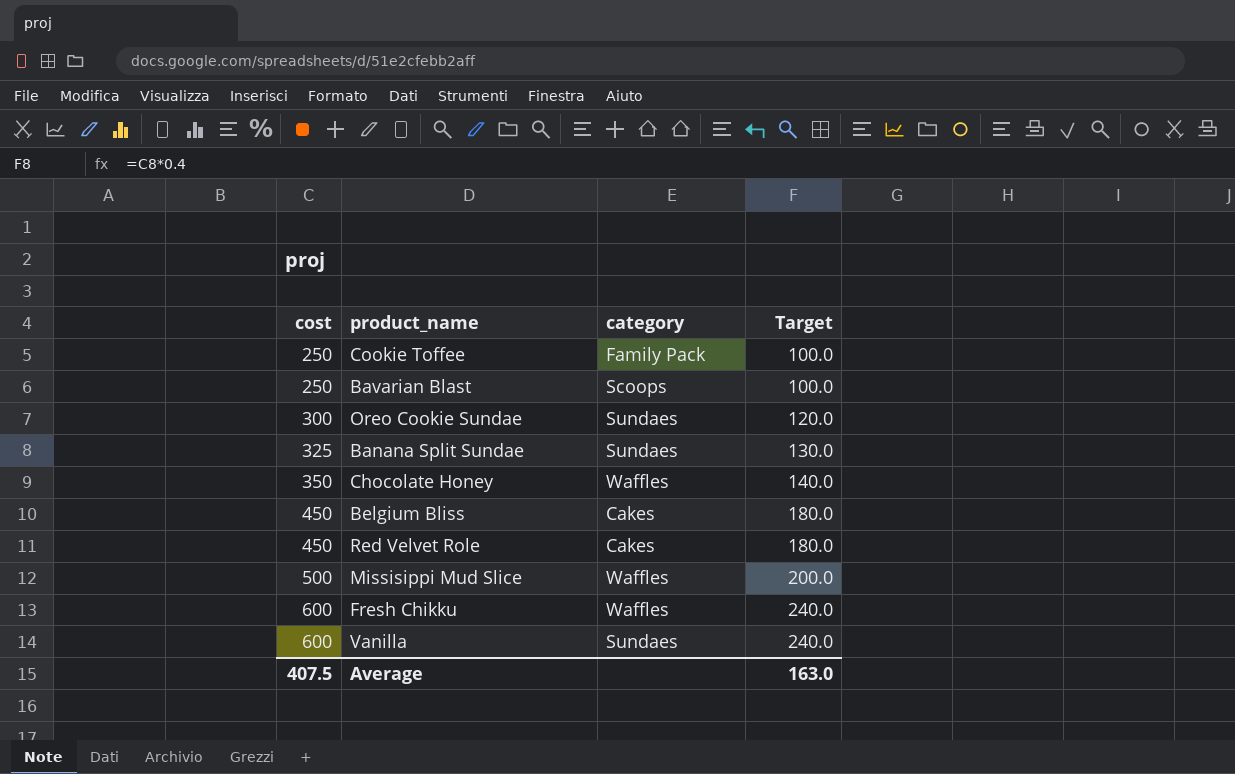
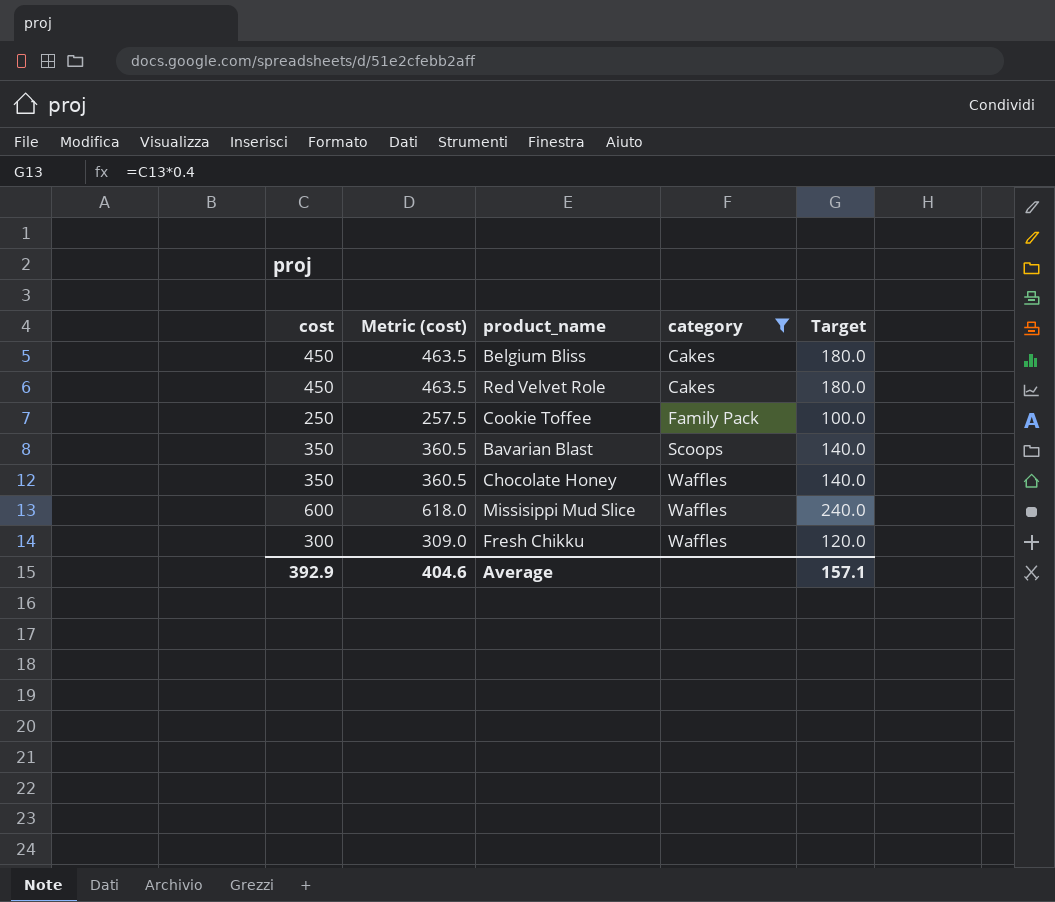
filter: none -> category != Sundaes
row order: cost ascending -> category ascending
column Metric (cost) | formula: none -> [cost] * 1.03
Bavarian Blast | cost: 250 -> 350
Bavarian Blast | Target: 100.0 -> 140.0
Missisippi Mud Slice | cost: 500 -> 600
Missisippi Mud Slice | Target: 200.0 -> 240.0
Fresh Chikku | cost: 600 -> 300
Fresh Chikku | Target: 240.0 -> 120.0
Average | cost: 407.5 -> 392.9
Average | Target: 163.0 -> 157.1

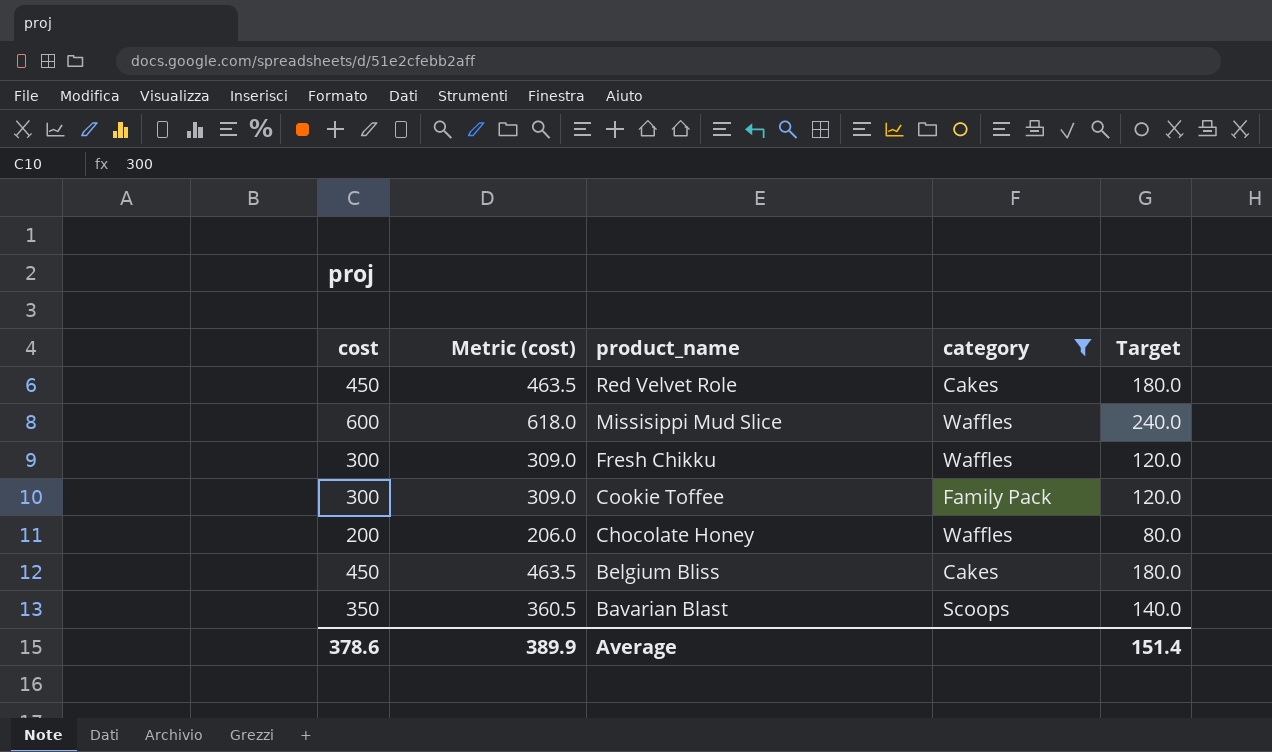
row order: category ascending -> product_name descending
Cookie Toffee | cost: 250 -> 300
Cookie Toffee | Metric (cost): 257.5 -> 309.0
Cookie Toffee | Target: 100.0 -> 120.0
Chocolate Honey | cost: 350 -> 200
Chocolate Honey | Metric (cost): 360.5 -> 206.0
Chocolate Honey | Target: 140.0 -> 80.0
Average | cost: 392.9 -> 378.6
Average | Metric (cost): 404.6 -> 389.9
Average | Target: 157.1 -> 151.4

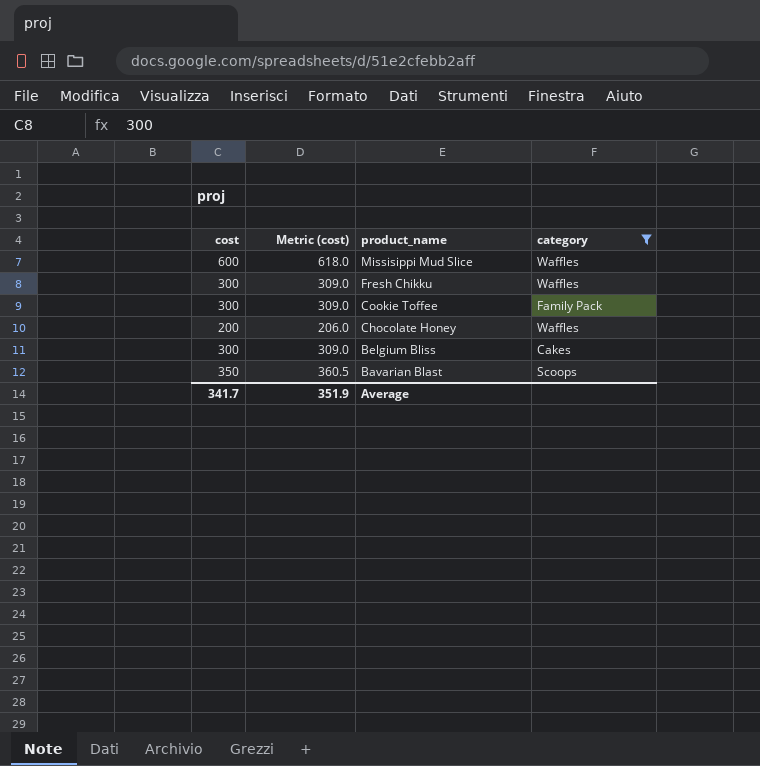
column Target | formula: [cost] * 0.4 -> none
row Red Velvet Role: 450 | 463.5 | Cakes | 180.0 -> none
Belgium Bliss | cost: 450 -> 300
Belgium Bliss | Metric (cost): 463.5 -> 309.0
Average | cost: 378.6 -> 341.7
Average | Metric (cost): 389.9 -> 351.9

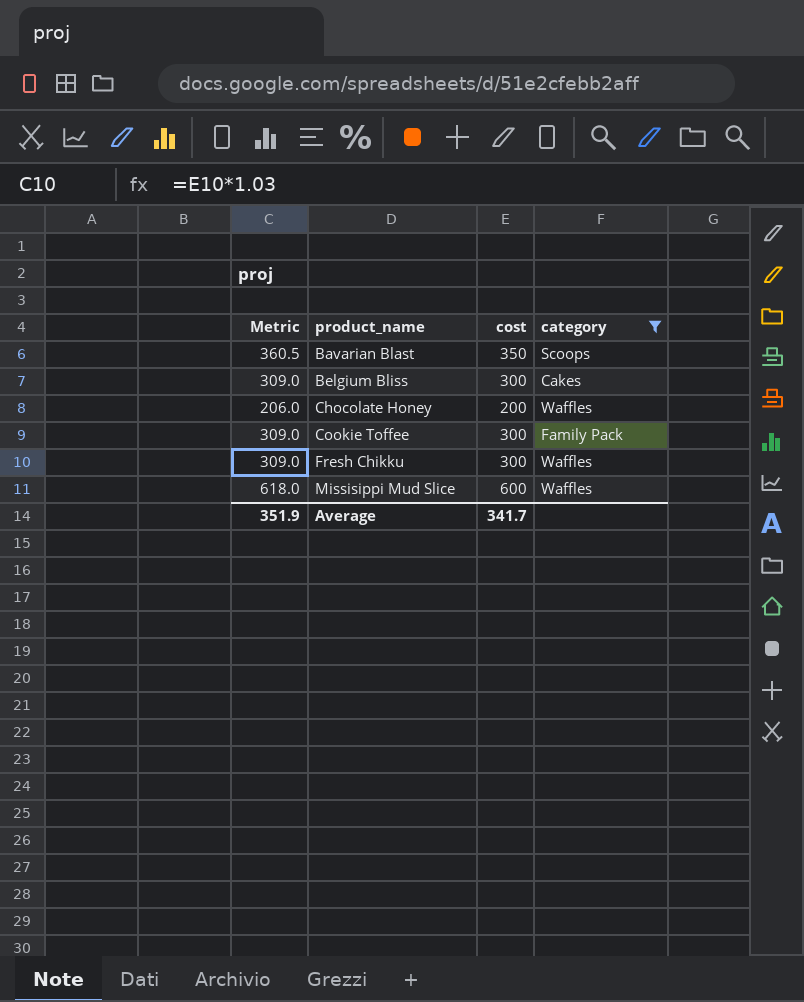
row order: product_name descending -> product_name ascending
column name: Metric (cost) -> Metric
column cost | position: 1 -> 3

